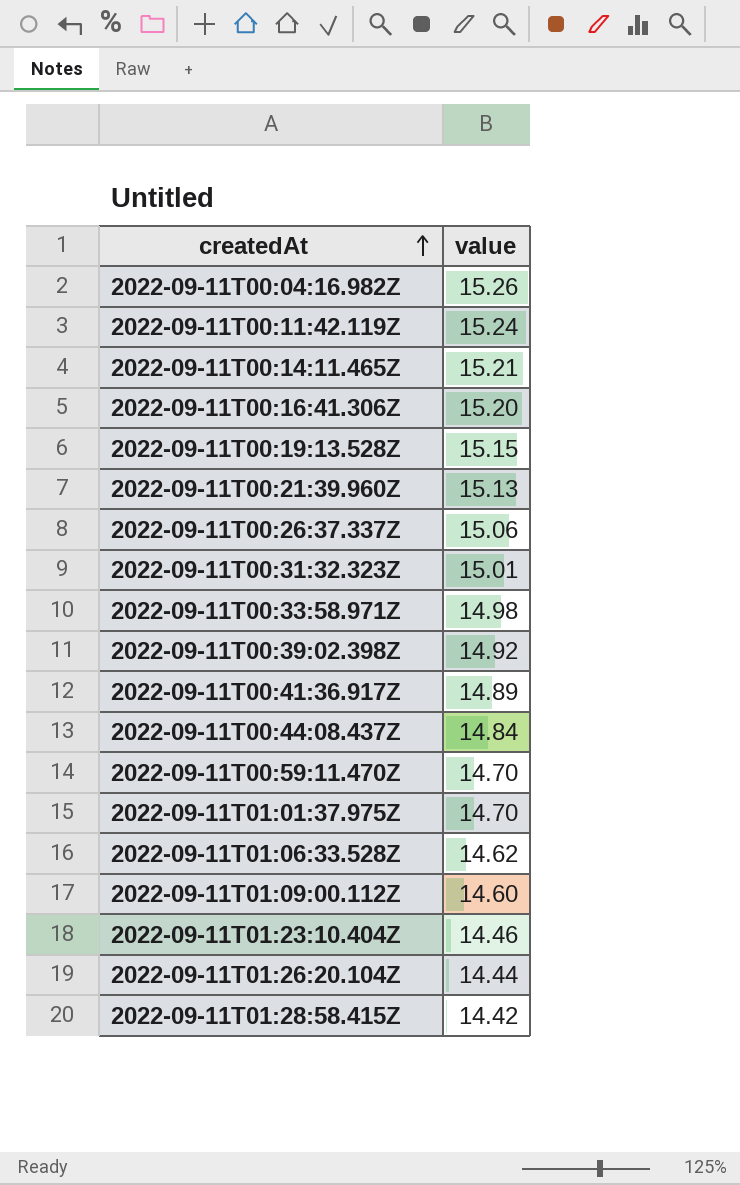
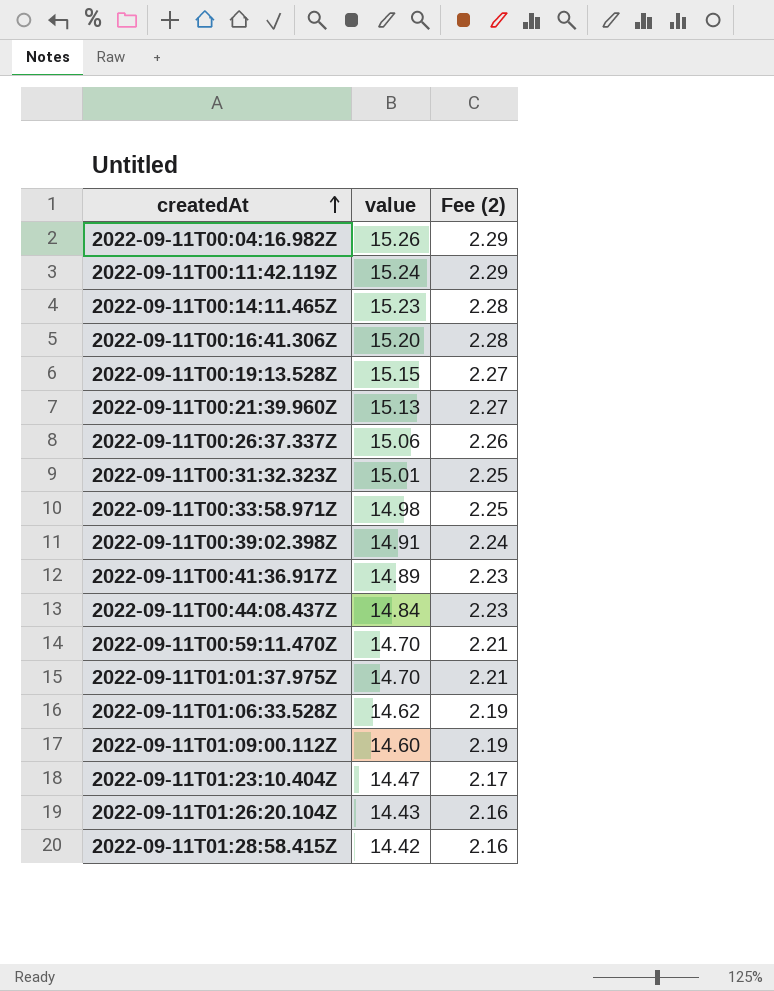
column Fee (2) | formula: none -> [value] * 0.15
2022-09-11T00:14:11.465Z | value: 15.21 -> 15.23
2022-09-11T00:39:02.398Z | value: 14.92 -> 14.91
2022-09-11T01:23:10.404Z | value: 14.46 -> 14.47
2022-09-11T01:26:20.104Z | value: 14.44 -> 14.43

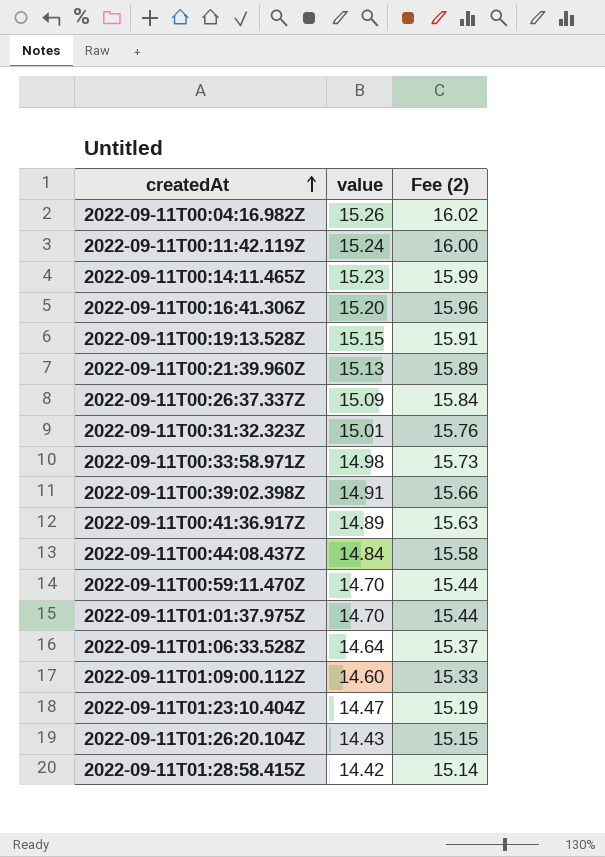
column Fee (2) | formula: [value] * 0.15 -> [value] * 1.05
2022-09-11T00:26:37.337Z | value: 15.06 -> 15.09
2022-09-11T01:06:33.528Z | value: 14.62 -> 14.64

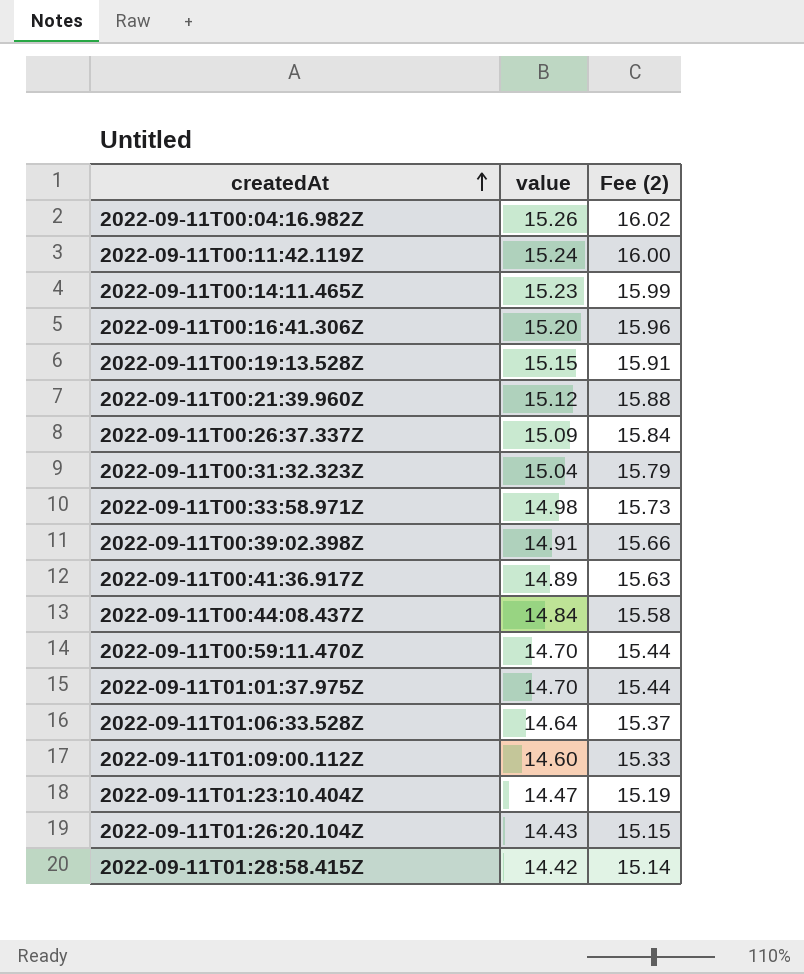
2022-09-11T00:21:39.960Z | value: 15.13 -> 15.12
2022-09-11T00:21:39.960Z | Fee (2): 15.89 -> 15.88
2022-09-11T00:31:32.323Z | value: 15.01 -> 15.04
2022-09-11T00:31:32.323Z | Fee (2): 15.76 -> 15.79

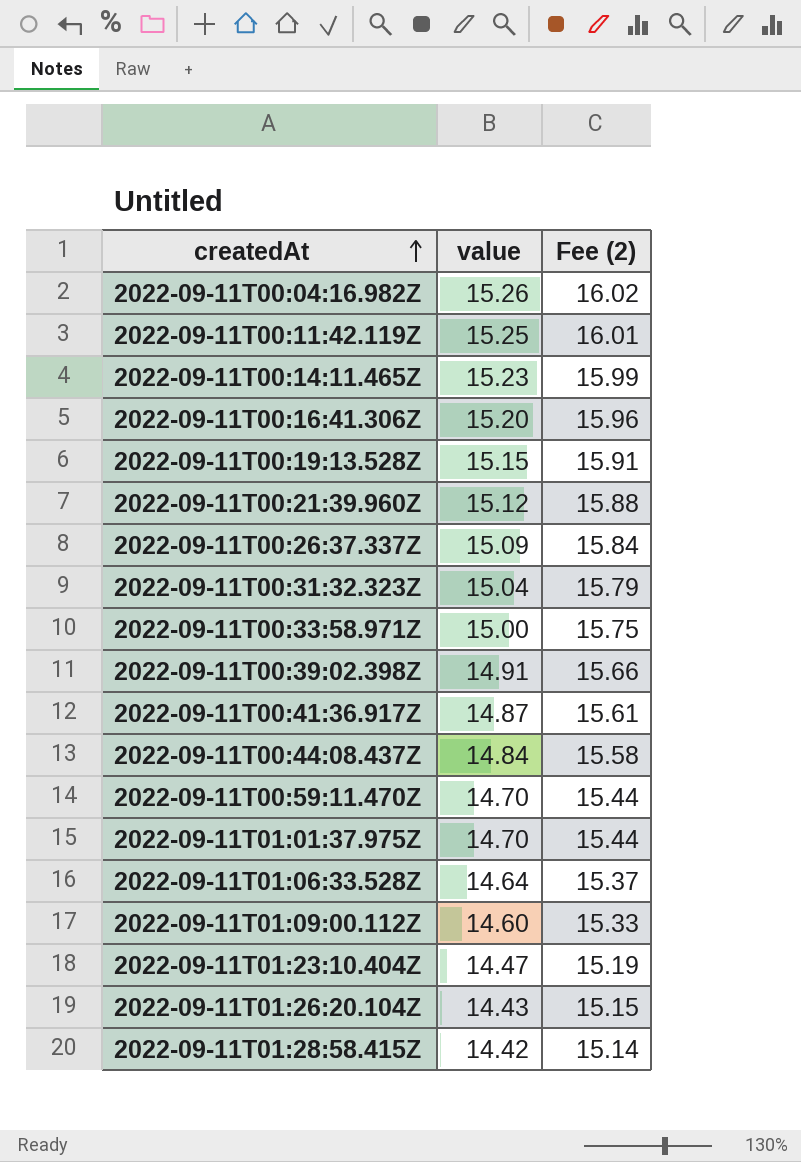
2022-09-11T00:11:42.119Z | value: 15.24 -> 15.25
2022-09-11T00:11:42.119Z | Fee (2): 16.00 -> 16.01
2022-09-11T00:33:58.971Z | value: 14.98 -> 15.00
2022-09-11T00:33:58.971Z | Fee (2): 15.73 -> 15.75
2022-09-11T00:41:36.917Z | value: 14.89 -> 14.87
2022-09-11T00:41:36.917Z | Fee (2): 15.63 -> 15.61

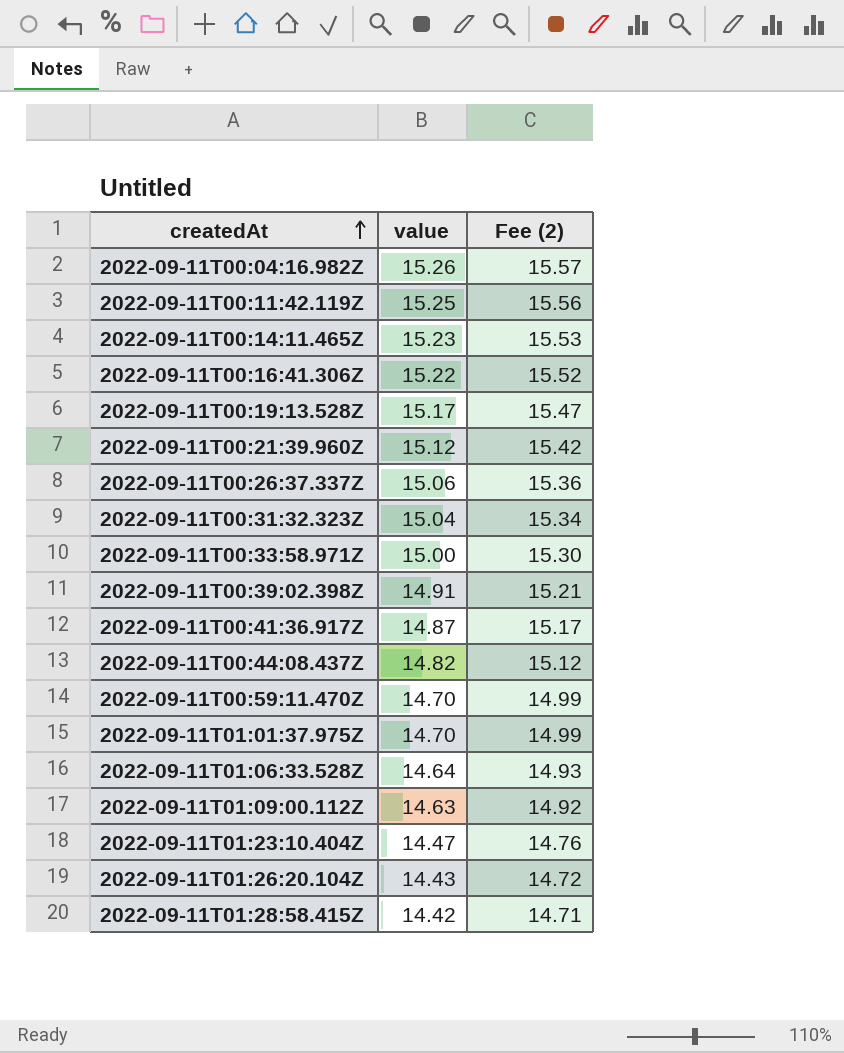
column Fee (2) | formula: [value] * 1.05 -> [value] * 1.02
2022-09-11T00:16:41.306Z | value: 15.20 -> 15.22
2022-09-11T00:19:13.528Z | value: 15.15 -> 15.17
2022-09-11T00:26:37.337Z | value: 15.09 -> 15.06
2022-09-11T00:44:08.437Z | value: 14.84 -> 14.82
2022-09-11T01:09:00.112Z | value: 14.60 -> 14.63

